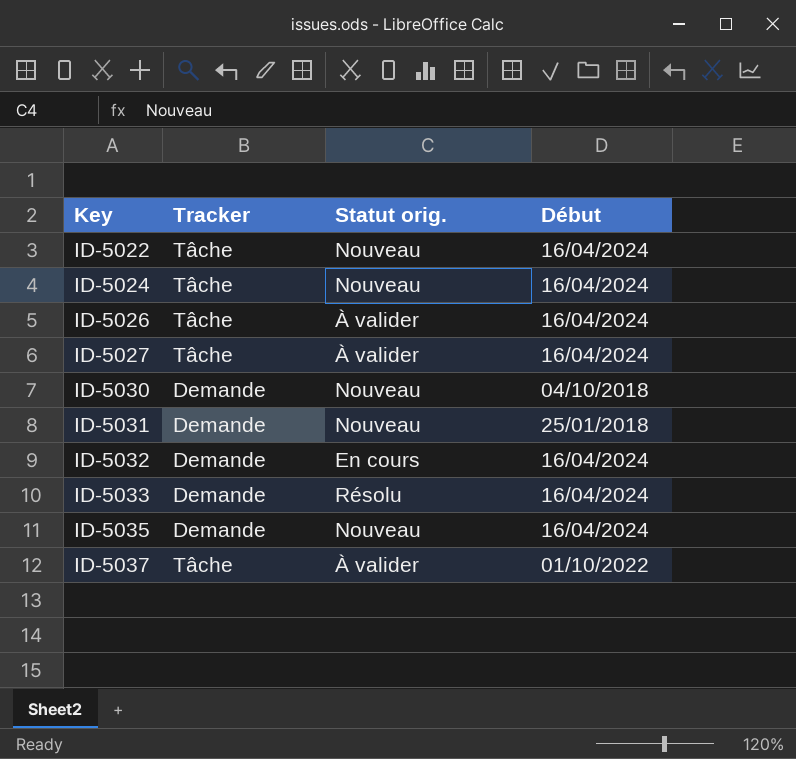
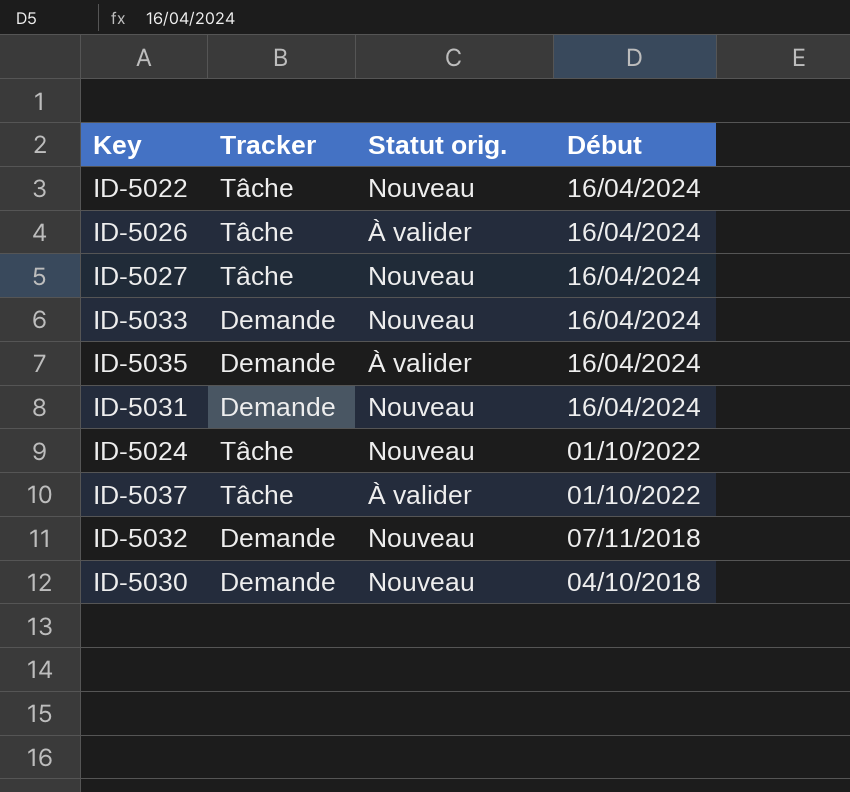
row order: Key ascending -> Début descending
ID-5027 | Statut orig.: À valider -> Nouveau
ID-5033 | Statut orig.: Résolu -> Nouveau
ID-5035 | Statut orig.: Nouveau -> À valider
ID-5031 | Début: 25/01/2018 -> 16/04/2024
ID-5024 | Début: 16/04/2024 -> 01/10/2022
ID-5032 | Statut orig.: En cours -> Nouveau
ID-5032 | Début: 16/04/2024 -> 07/11/2018

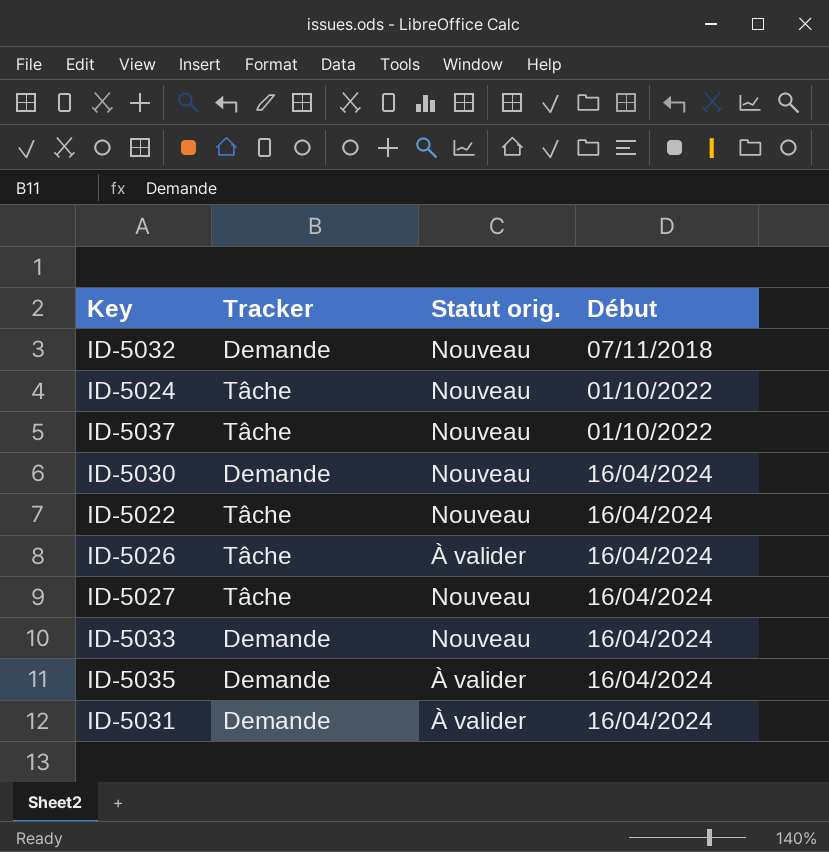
row order: Début descending -> Début ascending
ID-5037 | Statut orig.: À valider -> Nouveau
ID-5030 | Début: 04/10/2018 -> 16/04/2024
ID-5031 | Statut orig.: Nouveau -> À valider

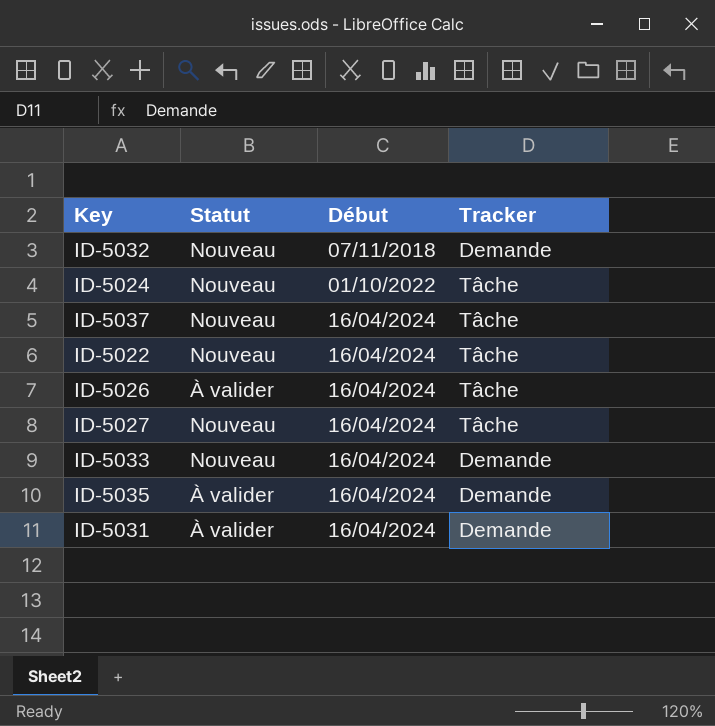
column name: Statut orig. -> Statut
column Tracker | position: 2 -> 4
row ID-5030: Demande | Nouveau | 16/04/2024 -> none
ID-5037 | Début: 01/10/2022 -> 16/04/2024

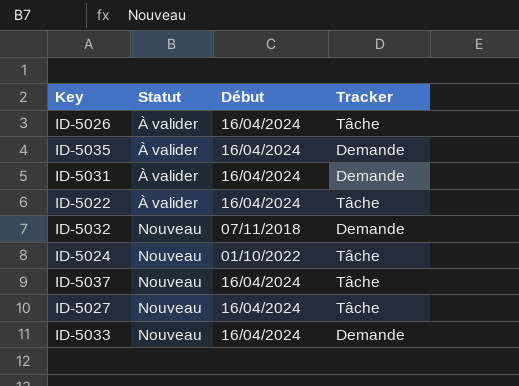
row order: Début ascending -> Statut ascending
ID-5022 | Statut: Nouveau -> À valider

